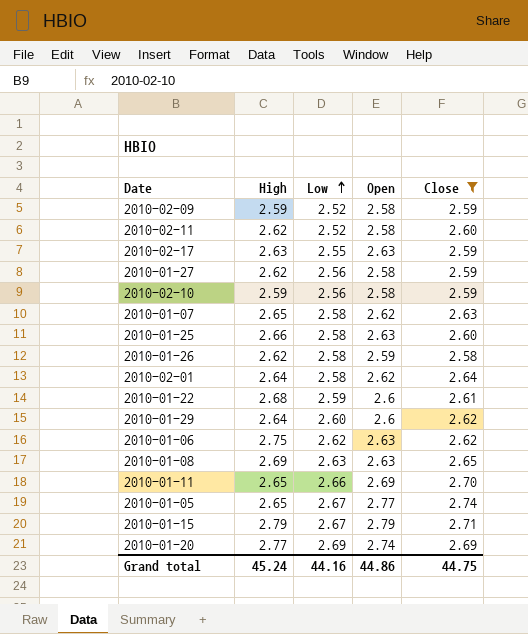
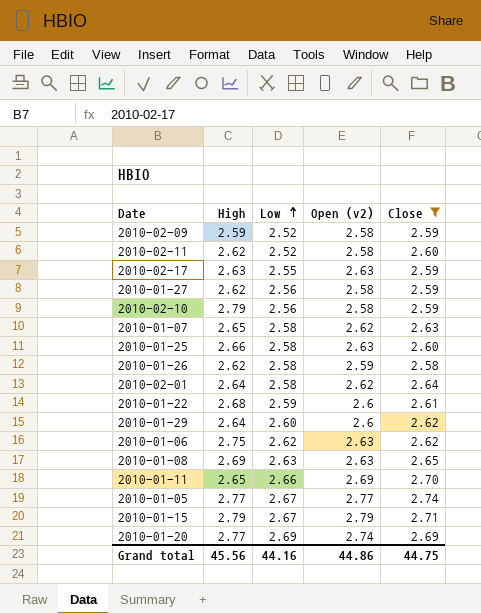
column name: Open -> Open (v2)
2010-02-10 | High: 2.59 -> 2.79
2010-01-05 | High: 2.65 -> 2.77
Grand total | High: 45.24 -> 45.56

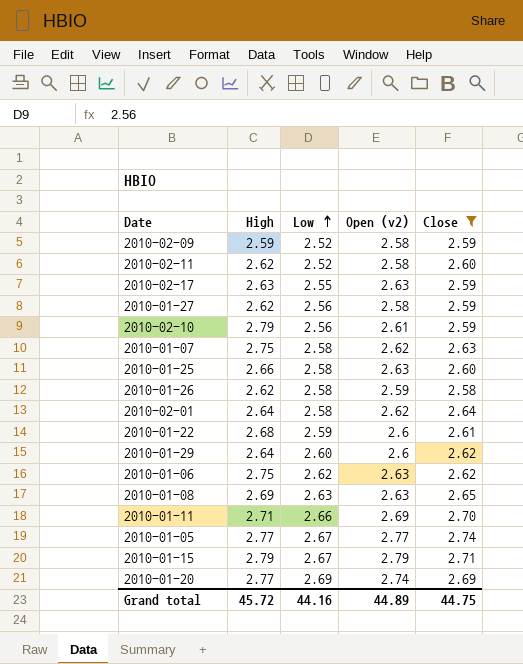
2010-02-10 | Open (v2): 2.58 -> 2.61
2010-01-07 | High: 2.65 -> 2.75
2010-01-11 | High: 2.65 -> 2.71
Grand total | High: 45.56 -> 45.72
Grand total | Open (v2): 44.86 -> 44.89

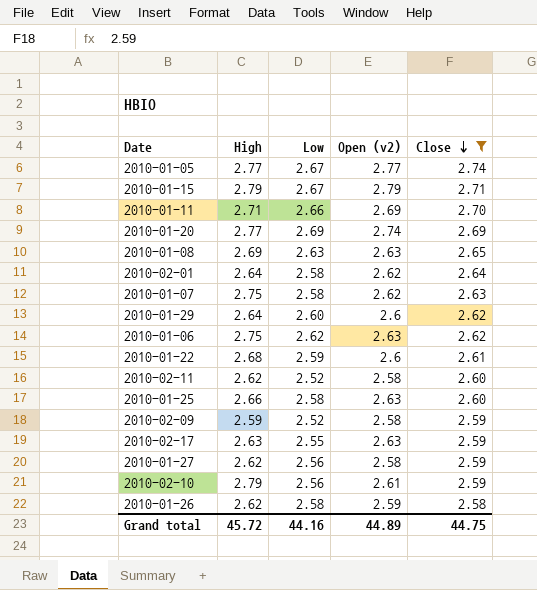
row order: Low ascending -> Close descending

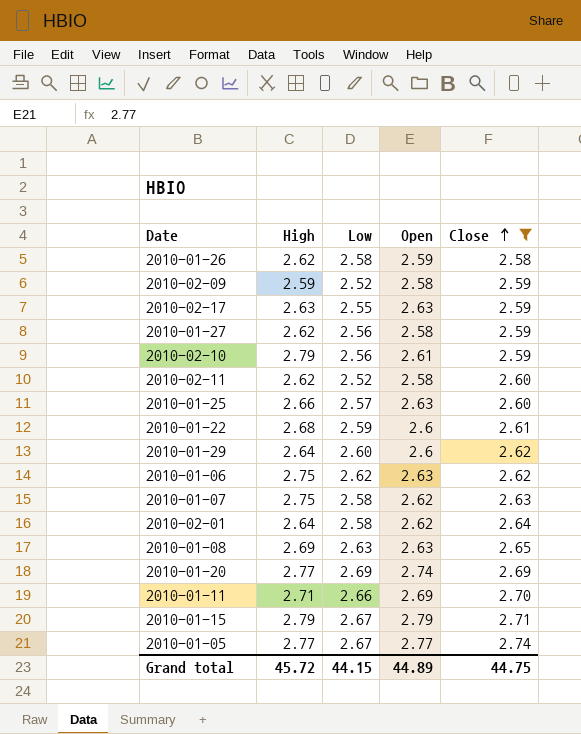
row order: Close descending -> Close ascending
column name: Open (v2) -> Open
2010-01-25 | Low: 2.58 -> 2.57
Grand total | Low: 44.16 -> 44.15

